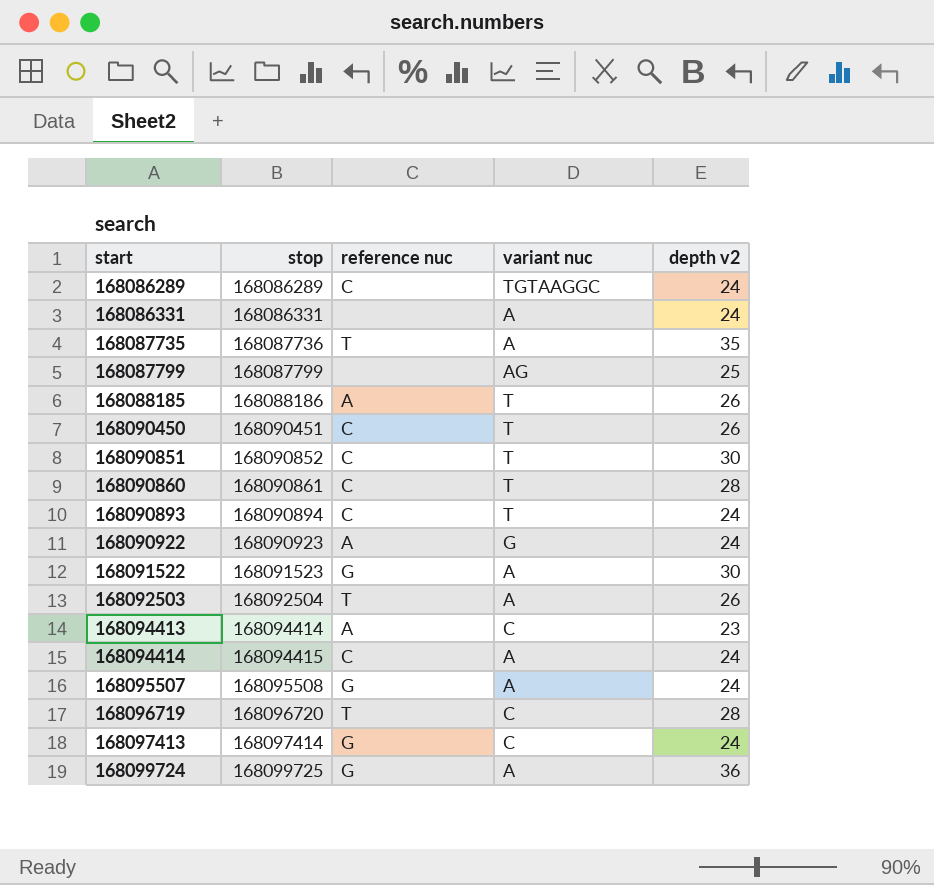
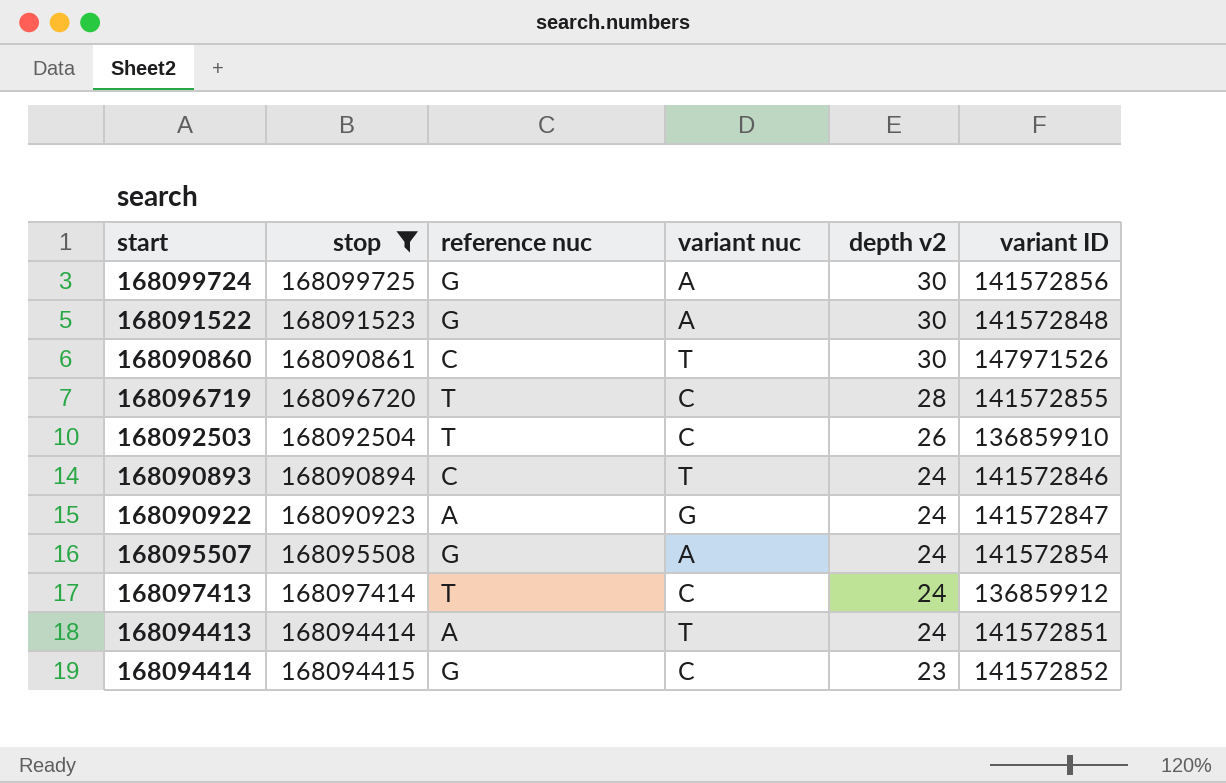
filter: none -> stop >= 168090861
row order: start ascending -> depth v2 descending
column variant ID | position: none -> 6
168099724 | depth v2: 36 -> 30
168090860 | depth v2: 28 -> 30
168092503 | variant nuc: A -> C
168097413 | reference nuc: G -> T
168094413 | variant nuc: C -> T
168094413 | depth v2: 23 -> 24
168094414 | reference nuc: C -> G
168094414 | variant nuc: A -> C
168094414 | depth v2: 24 -> 23

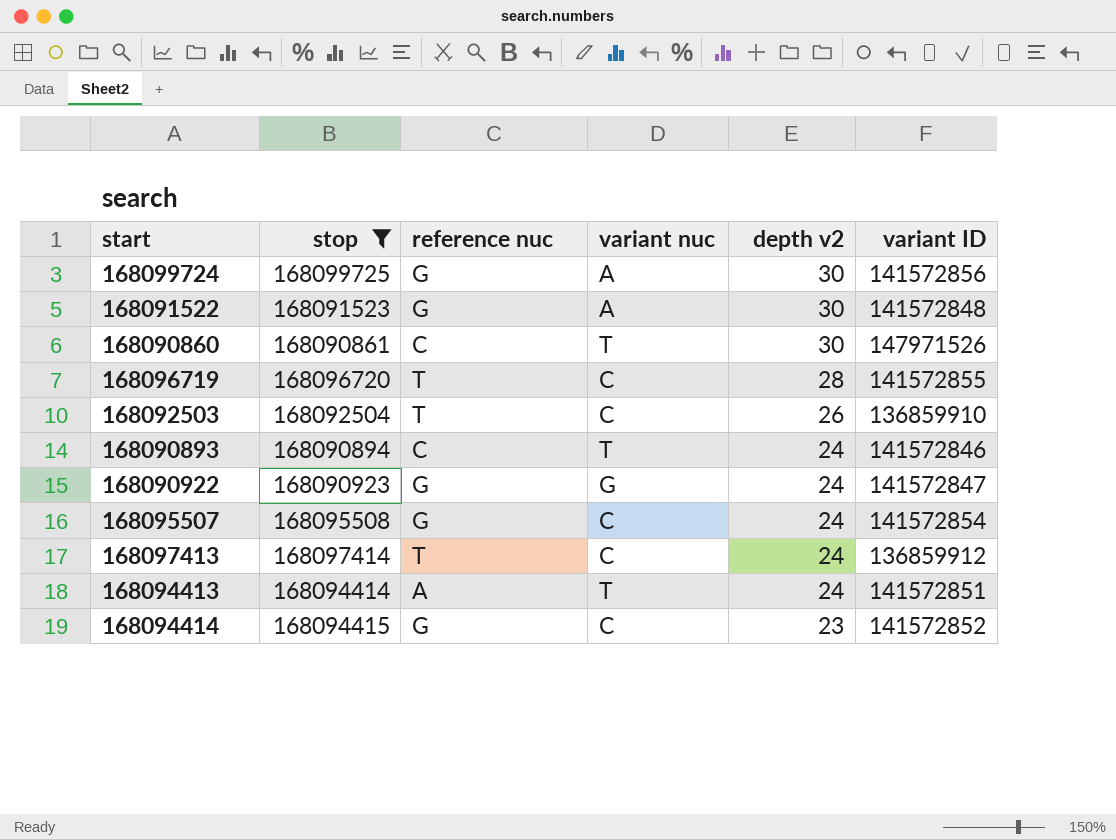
168090922 | reference nuc: A -> G
168095507 | variant nuc: A -> C

